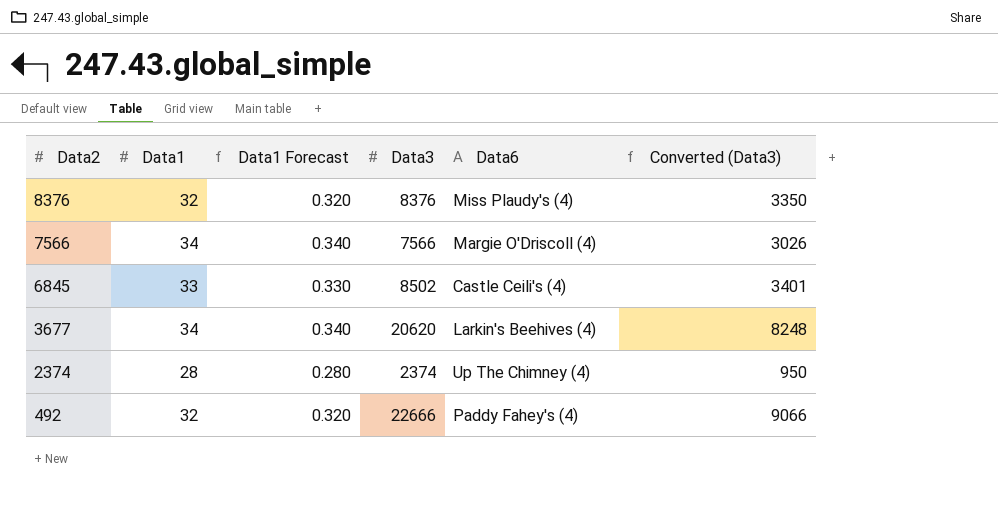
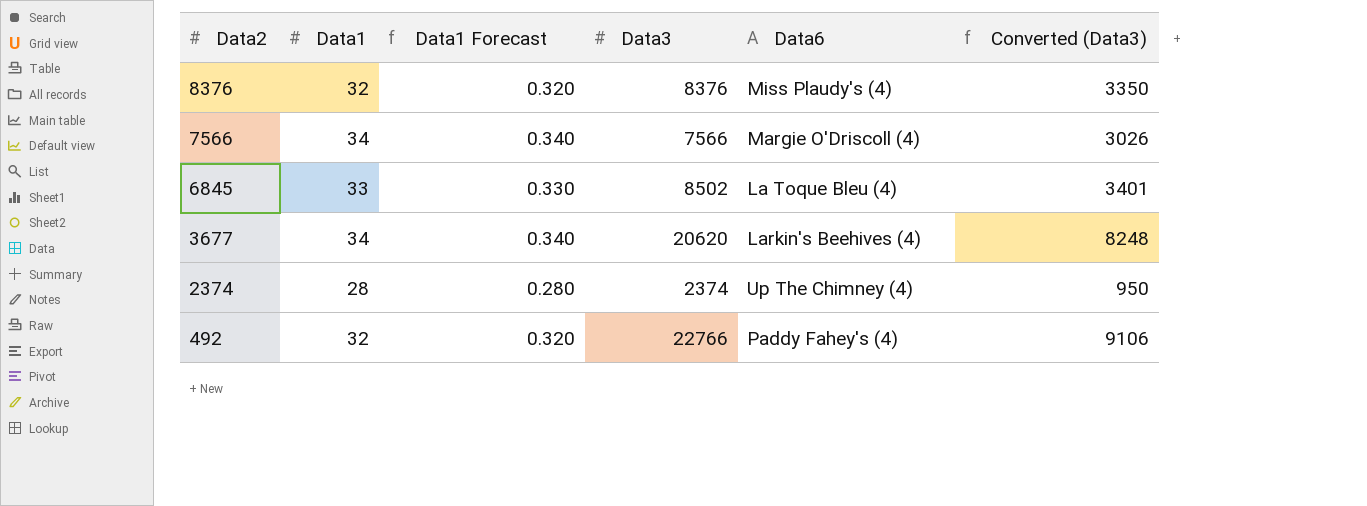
6845 | Data6: Castle Ceili's (4) -> La Toque Bleu (4)
492 | Data3: 22666 -> 22766
492 | Converted (Data3): 9066 -> 9106

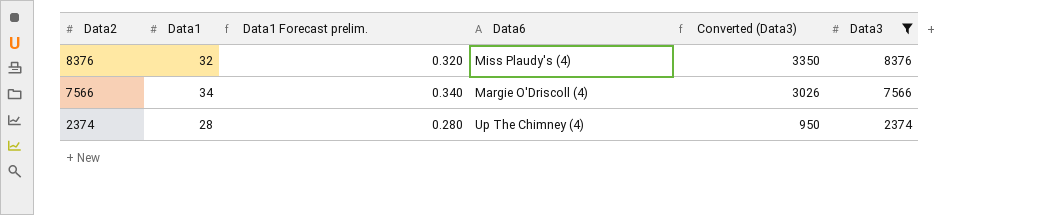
filter: none -> Data3 <= 8376
column name: Data1 Forecast -> Data1 Forecast prelim.
column Data3 | position: 4 -> 6

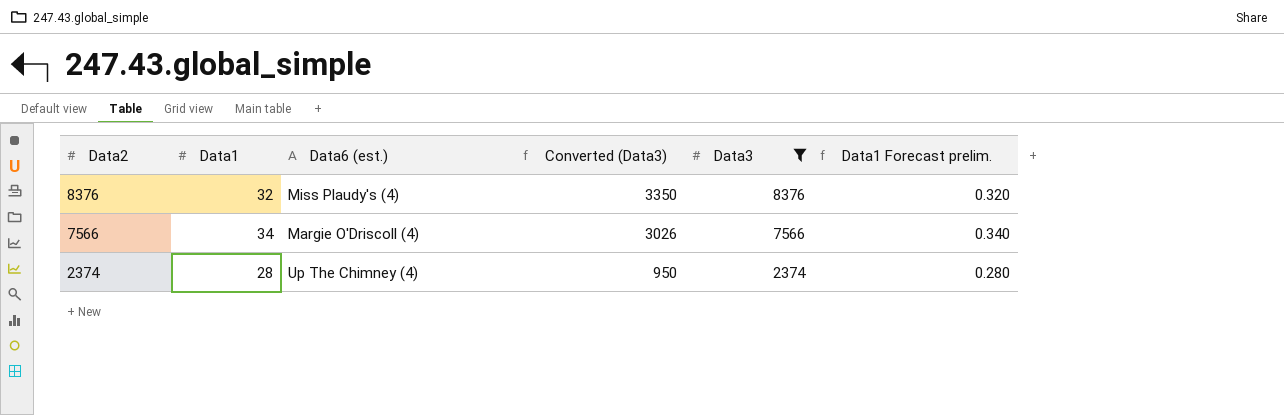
column name: Data6 -> Data6 (est.)
column Data1 Forecast prelim. | position: 3 -> 6

